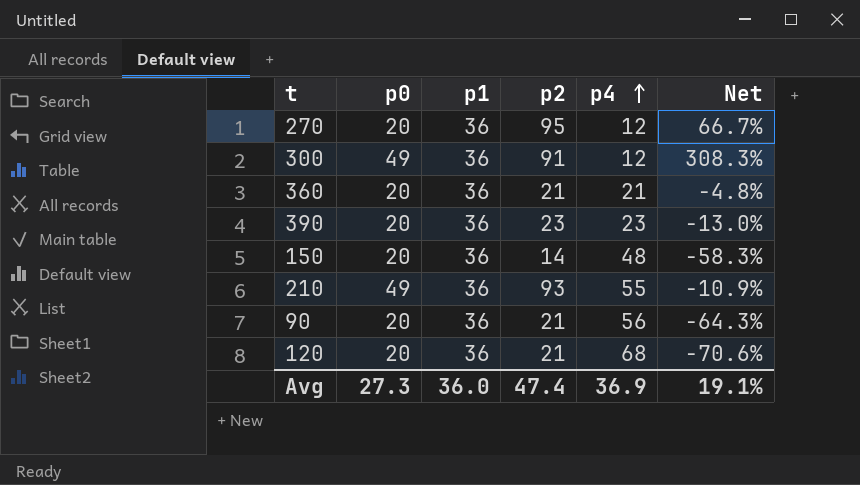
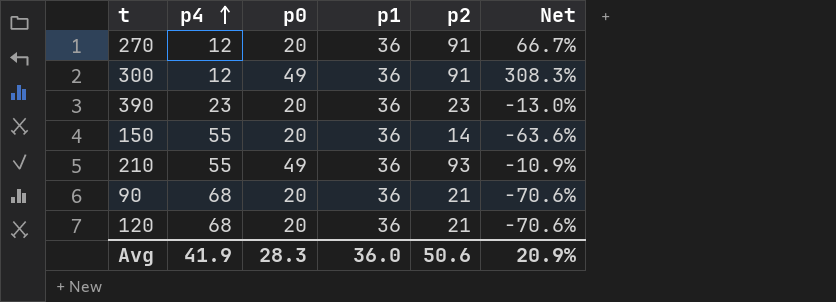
column p4 | position: 5 -> 2
row 360: 20 | 36 | 21 | 21 | -4.8% -> none
270 | p2: 95 -> 91
150 | p4: 48 -> 55
150 | Net: -58.3% -> -63.6%
90 | p4: 56 -> 68
90 | Net: -64.3% -> -70.6%
Avg | p4: 36.9 -> 41.9
Avg | p0: 27.3 -> 28.3
Avg | p2: 47.4 -> 50.6
Avg | Net: 19.1% -> 20.9%

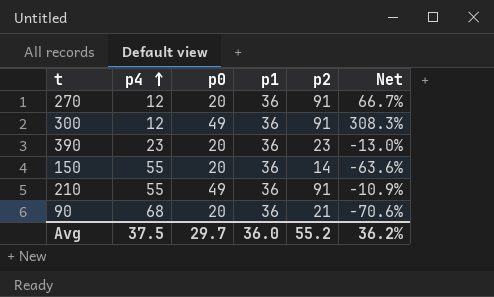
row 120: 68 | 20 | 36 | 21 | -70.6% -> none
210 | p2: 93 -> 91
Avg | p4: 41.9 -> 37.5
Avg | p0: 28.3 -> 29.7
Avg | p2: 50.6 -> 55.2
Avg | Net: 20.9% -> 36.2%

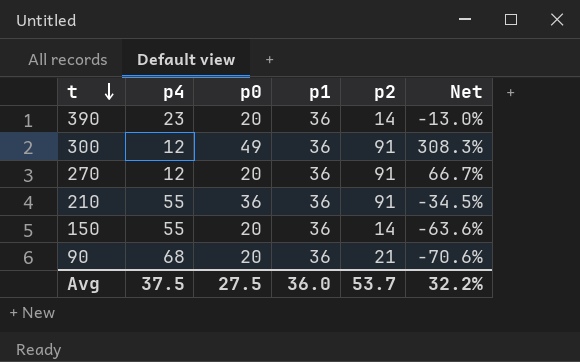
row order: p4 ascending -> t descending
390 | p2: 23 -> 14
210 | p0: 49 -> 36
210 | Net: -10.9% -> -34.5%
Avg | p0: 29.7 -> 27.5
Avg | p2: 55.2 -> 53.7
Avg | Net: 36.2% -> 32.2%

